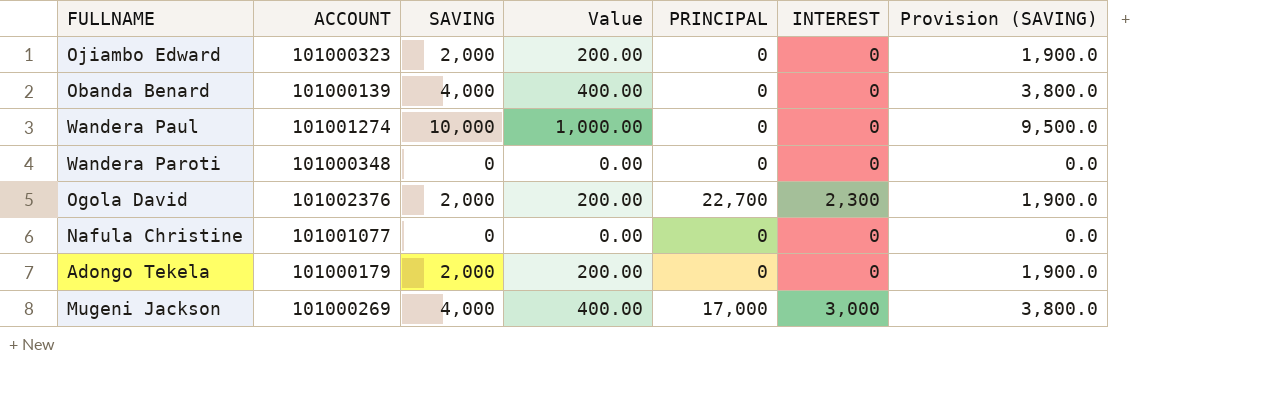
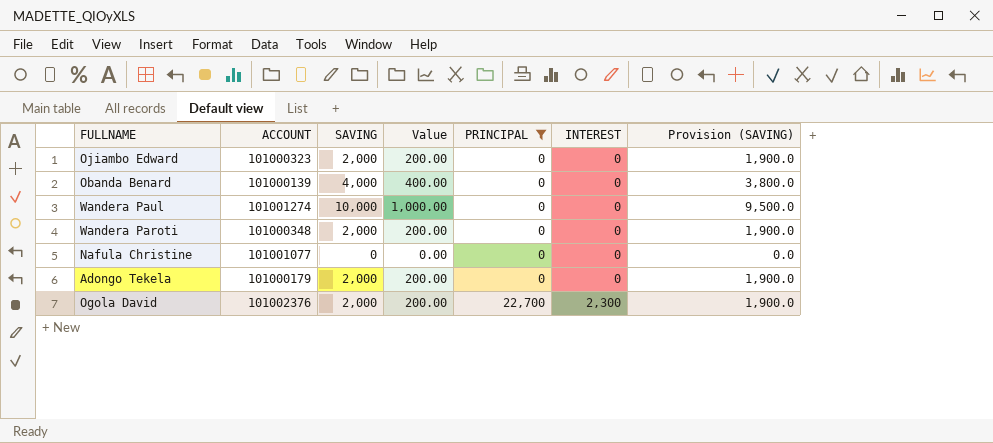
filter: none -> PRINCIPAL != 17,000
row order: none -> PRINCIPAL ascending
Wandera Paroti | SAVING: 0 -> 2,000
Wandera Paroti | Value: 0.00 -> 200.00
Wandera Paroti | Provision (SAVING): 0.0 -> 1,900.0

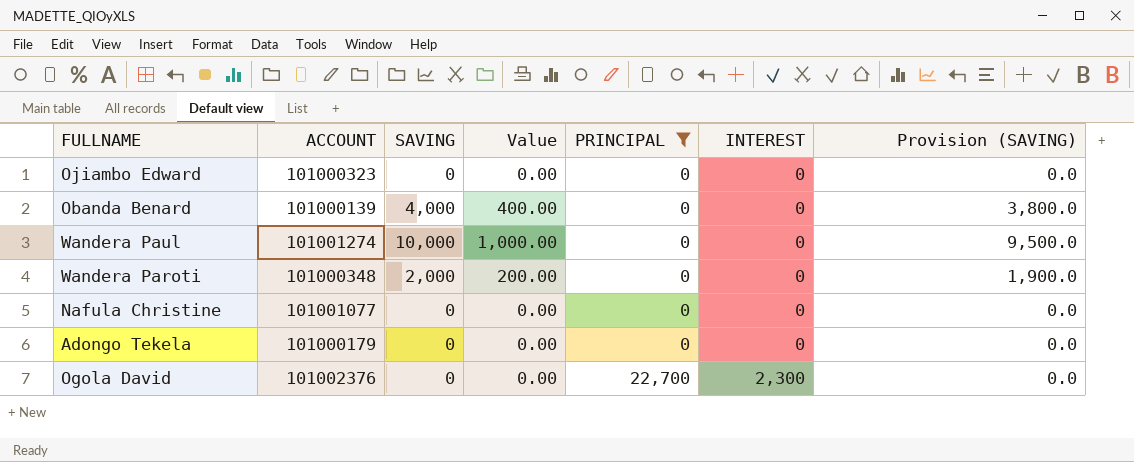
Ojiambo Edward | SAVING: 2,000 -> 0
Ojiambo Edward | Value: 200.00 -> 0.00
Ojiambo Edward | Provision (SAVING): 1,900.0 -> 0.0
Adongo Tekela | SAVING: 2,000 -> 0
Adongo Tekela | Value: 200.00 -> 0.00
Adongo Tekela | Provision (SAVING): 1,900.0 -> 0.0
Ogola David | SAVING: 2,000 -> 0
Ogola David | Value: 200.00 -> 0.00
Ogola David | Provision (SAVING): 1,900.0 -> 0.0

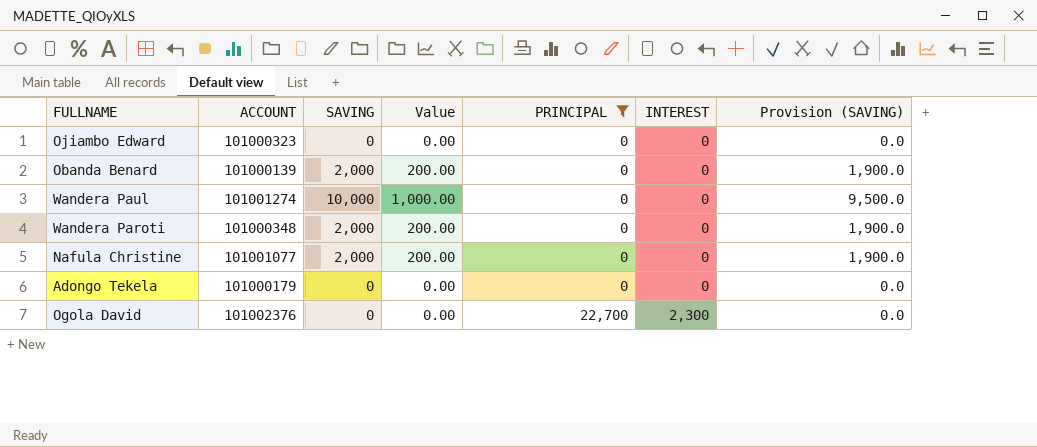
Obanda Benard | SAVING: 4,000 -> 2,000
Obanda Benard | Value: 400.00 -> 200.00
Obanda Benard | Provision (SAVING): 3,800.0 -> 1,900.0
Nafula Christine | SAVING: 0 -> 2,000
Nafula Christine | Value: 0.00 -> 200.00
Nafula Christine | Provision (SAVING): 0.0 -> 1,900.0

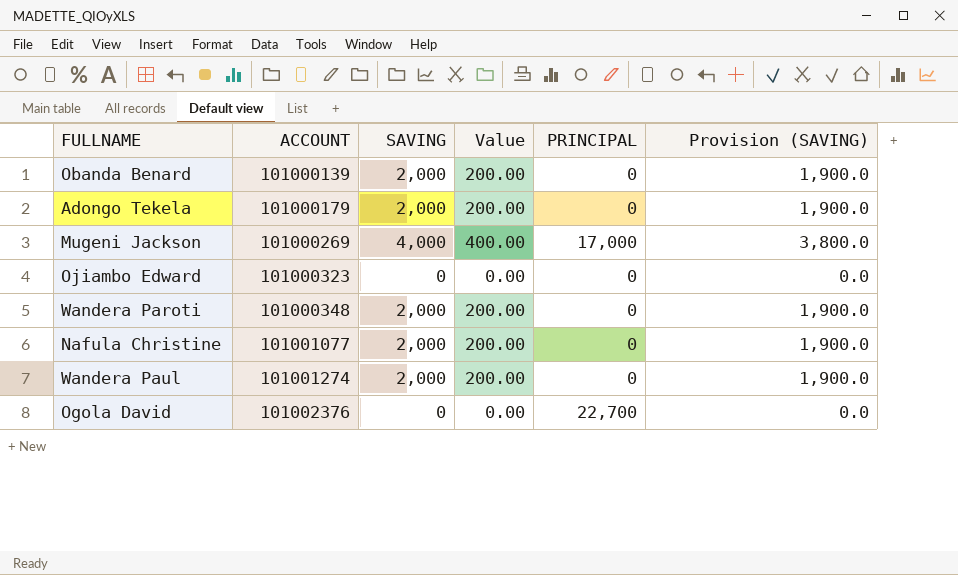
filter: PRINCIPAL != 17,000 -> none
row order: PRINCIPAL ascending -> ACCOUNT ascending
column INTEREST | position: 6 -> none
Adongo Tekela | SAVING: 0 -> 2,000
Adongo Tekela | Value: 0.00 -> 200.00
Adongo Tekela | Provision (SAVING): 0.0 -> 1,900.0
Wandera Paul | SAVING: 10,000 -> 2,000
Wandera Paul | Value: 1,000.00 -> 200.00
Wandera Paul | Provision (SAVING): 9,500.0 -> 1,900.0

